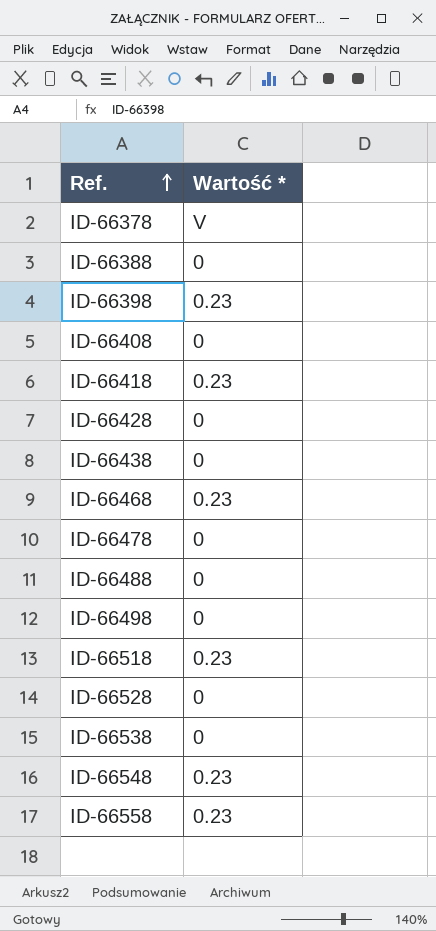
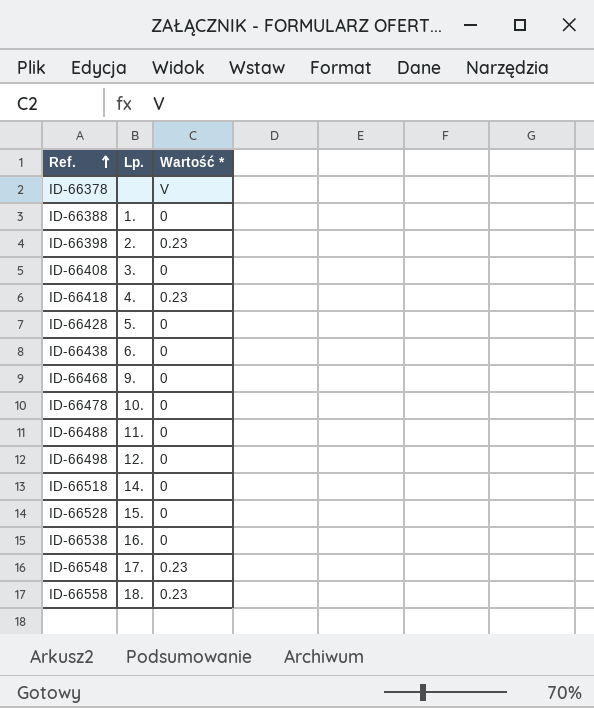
column Lp. | position: none -> 2
ID-66468 | Wartość *: 0.23 -> 0
ID-66518 | Wartość *: 0.23 -> 0

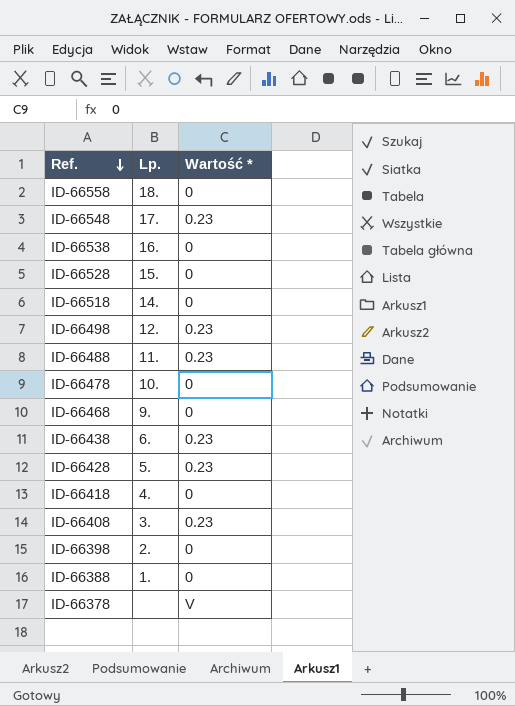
row order: Ref. ascending -> Ref. descending
ID-66558 | Wartość *: 0.23 -> 0
ID-66498 | Wartość *: 0 -> 0.23
ID-66488 | Wartość *: 0 -> 0.23
ID-66438 | Wartość *: 0 -> 0.23
ID-66428 | Wartość *: 0 -> 0.23
ID-66418 | Wartość *: 0.23 -> 0
ID-66408 | Wartość *: 0 -> 0.23
ID-66398 | Wartość *: 0.23 -> 0

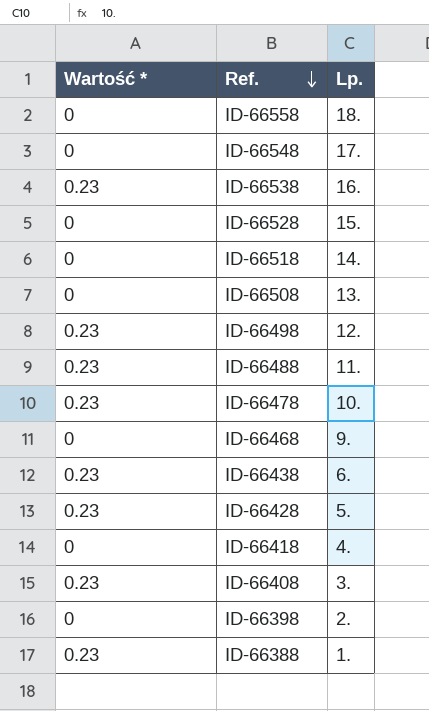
column Wartość * | position: 3 -> 1
row ID-66378: none | V -> none
ID-66548 | Wartość *: 0.23 -> 0
ID-66538 | Wartość *: 0 -> 0.23
row ID-66508: none -> 0 | 13.
ID-66478 | Wartość *: 0 -> 0.23
ID-66388 | Wartość *: 0 -> 0.23

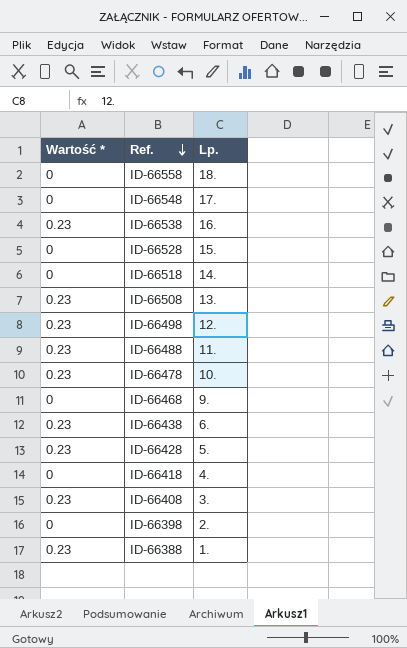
ID-66508 | Wartość *: 0 -> 0.23

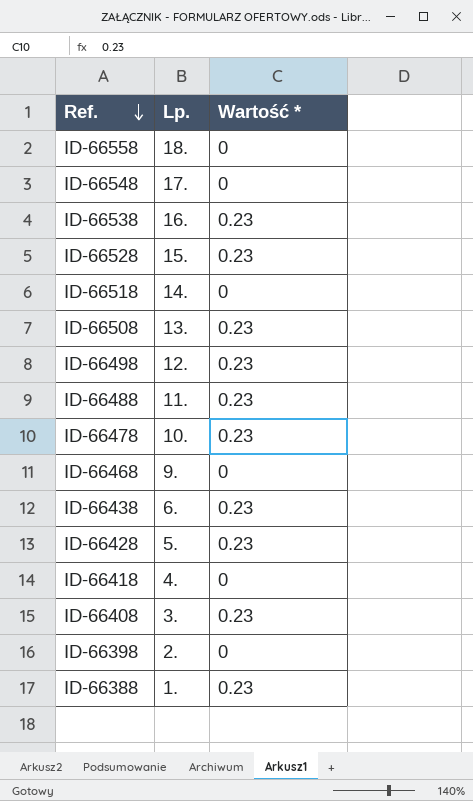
column Wartość * | position: 1 -> 3
ID-66528 | Wartość *: 0 -> 0.23

